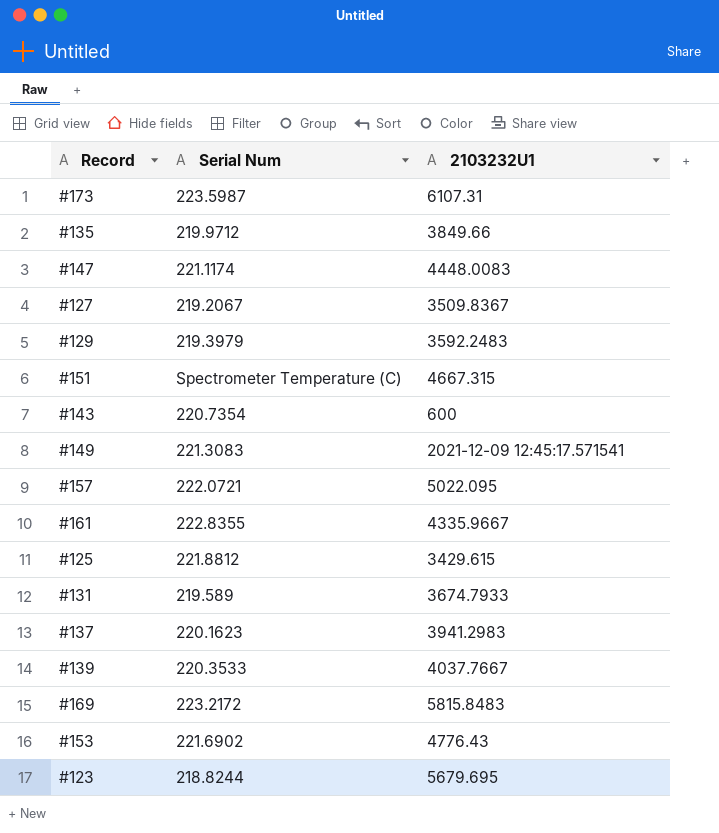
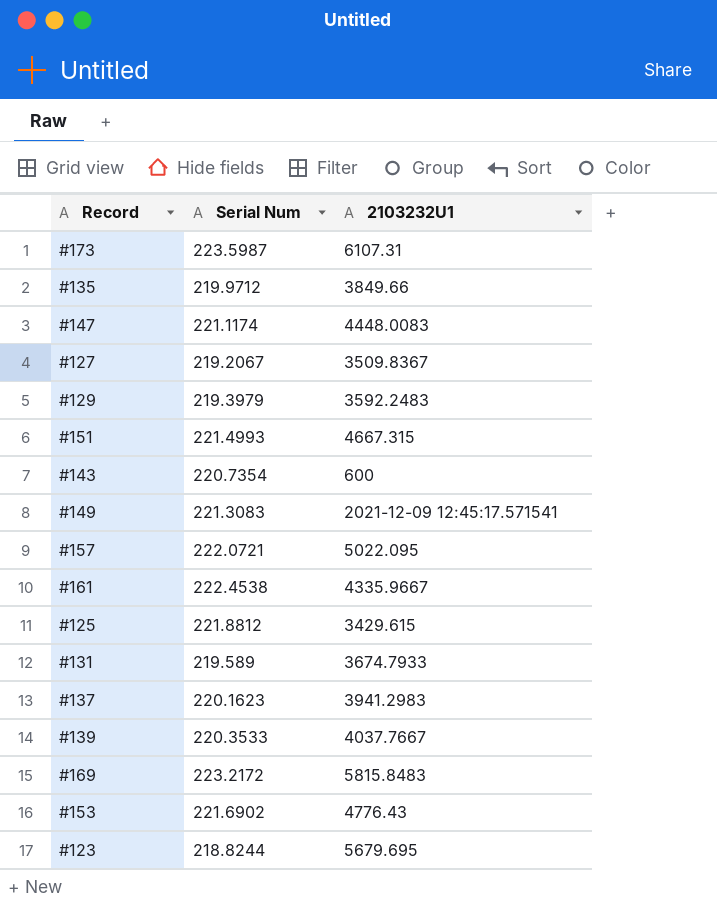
#151 | Serial Num: Spectrometer Temperature (C) -> 221.4993
#161 | Serial Num: 222.8355 -> 222.4538

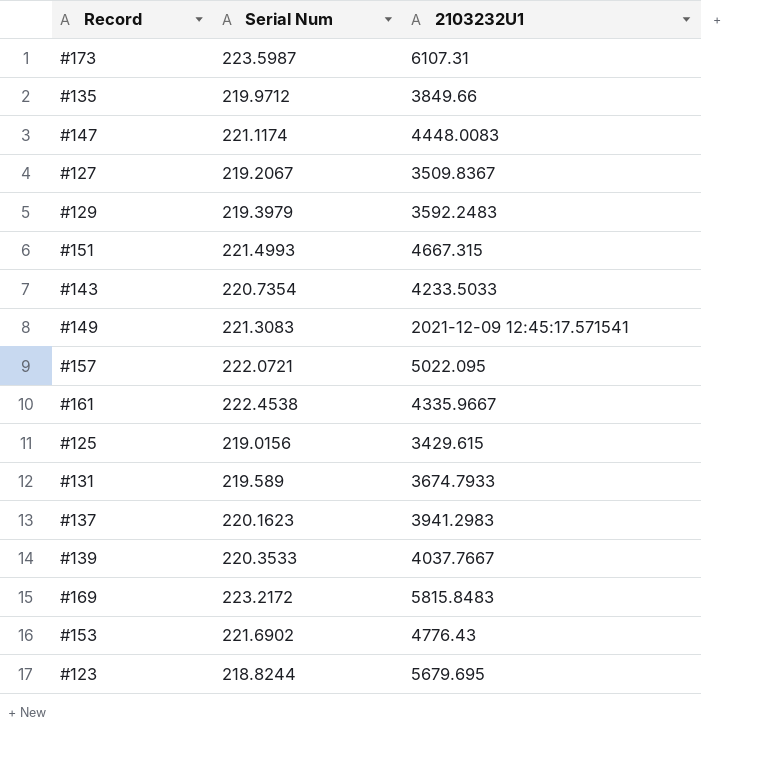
#143 | 2103232U1: 600 -> 4233.5033
#125 | Serial Num: 221.8812 -> 219.0156

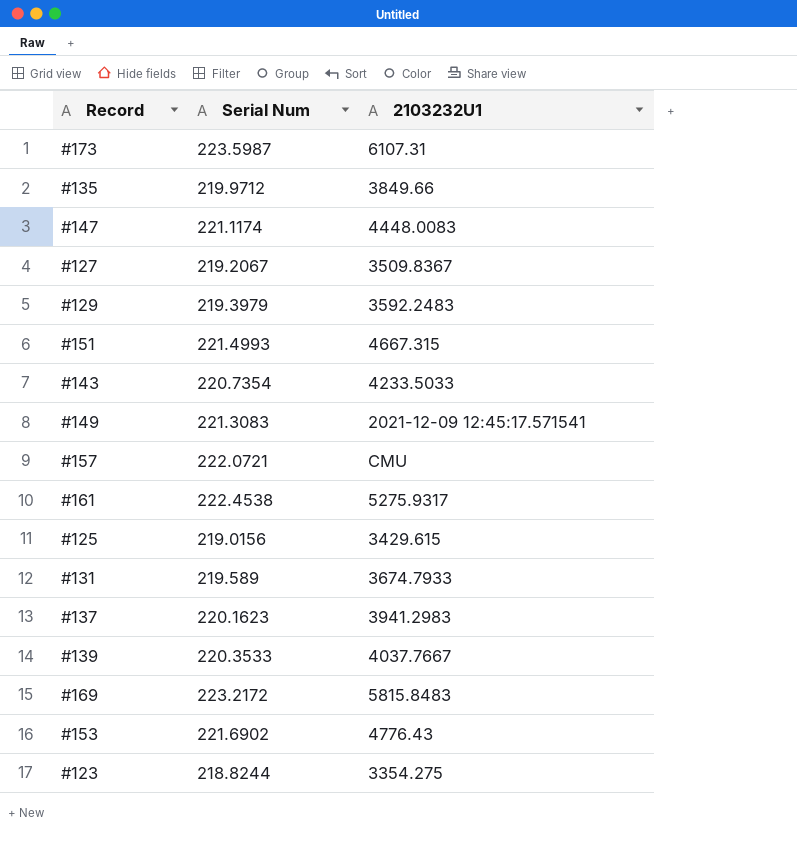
#157 | 2103232U1: 5022.095 -> CMU
#161 | 2103232U1: 4335.9667 -> 5275.9317
#123 | 2103232U1: 5679.695 -> 3354.275

